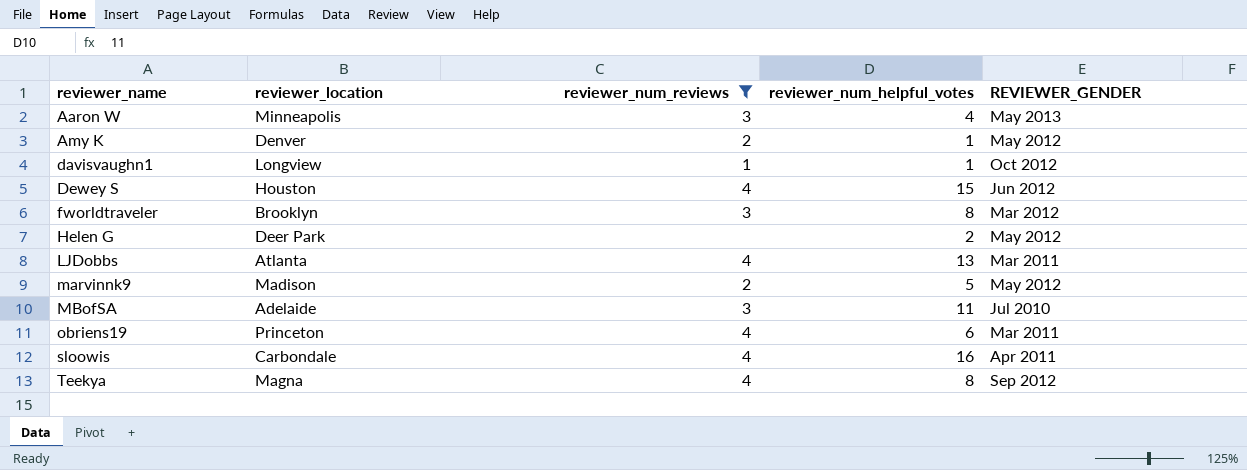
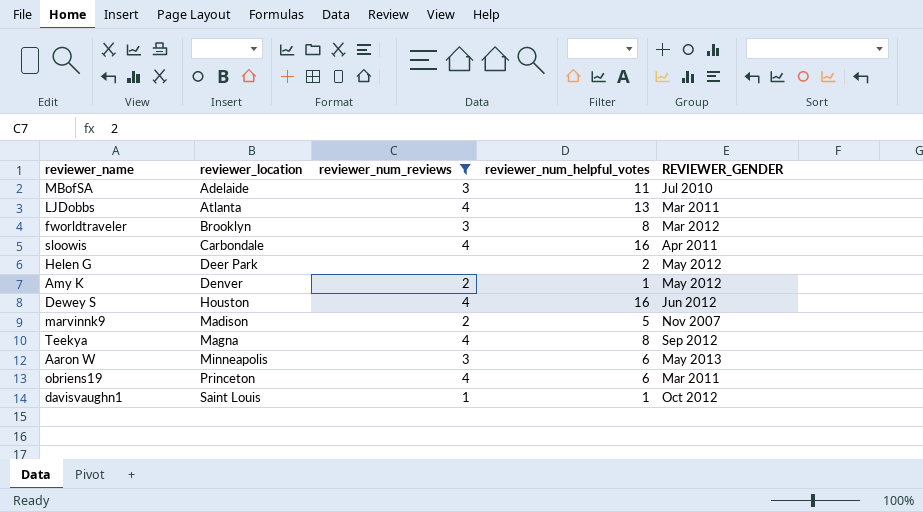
row order: reviewer_name ascending -> reviewer_location ascending
Dewey S | reviewer_num_helpful_votes: 15 -> 16
marvinnk9 | REVIEWER_GENDER: May 2012 -> Nov 2007
Aaron W | reviewer_num_helpful_votes: 4 -> 6
davisvaughn1 | reviewer_location: Longview -> Saint Louis

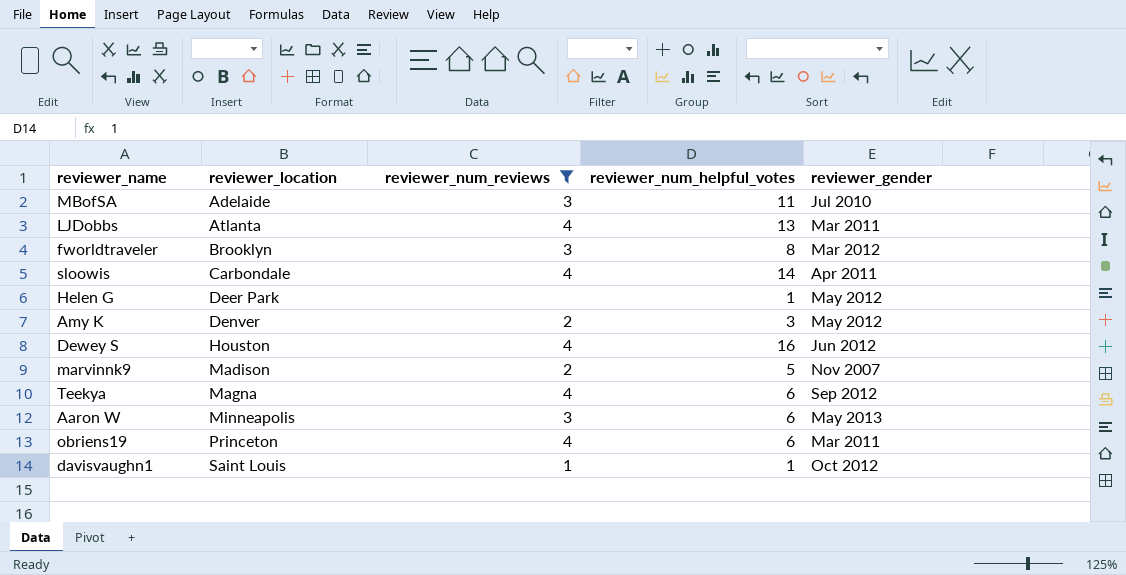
column name: REVIEWER_GENDER -> reviewer_gender
sloowis | reviewer_num_helpful_votes: 16 -> 14
Helen G | reviewer_num_helpful_votes: 2 -> 1
Amy K | reviewer_num_helpful_votes: 1 -> 3
Teekya | reviewer_num_helpful_votes: 8 -> 6

